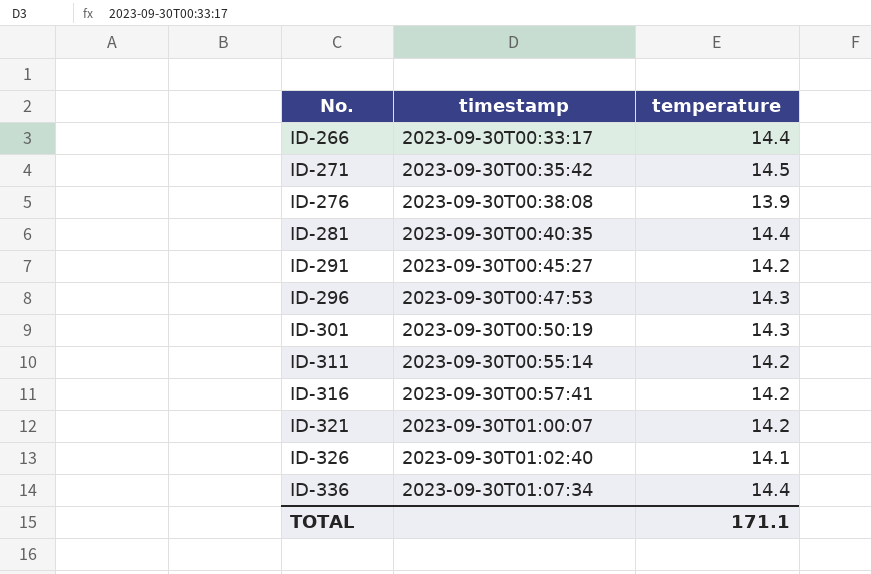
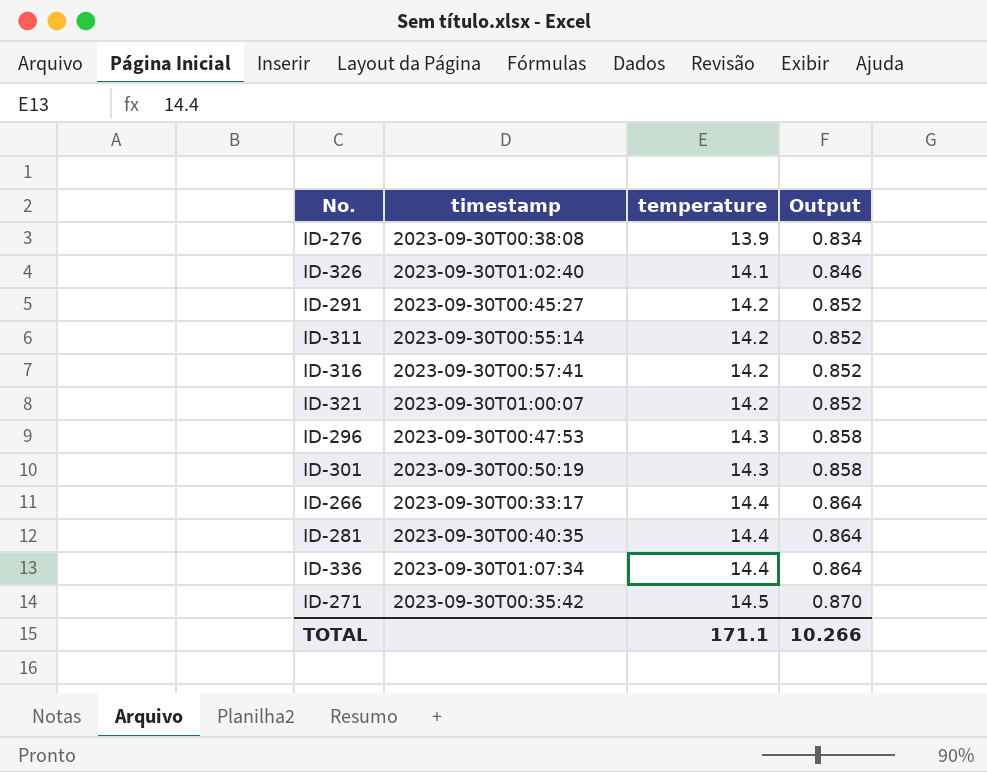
row order: No. ascending -> temperature ascending
column Output | formula: none -> [temperature] * 0.06

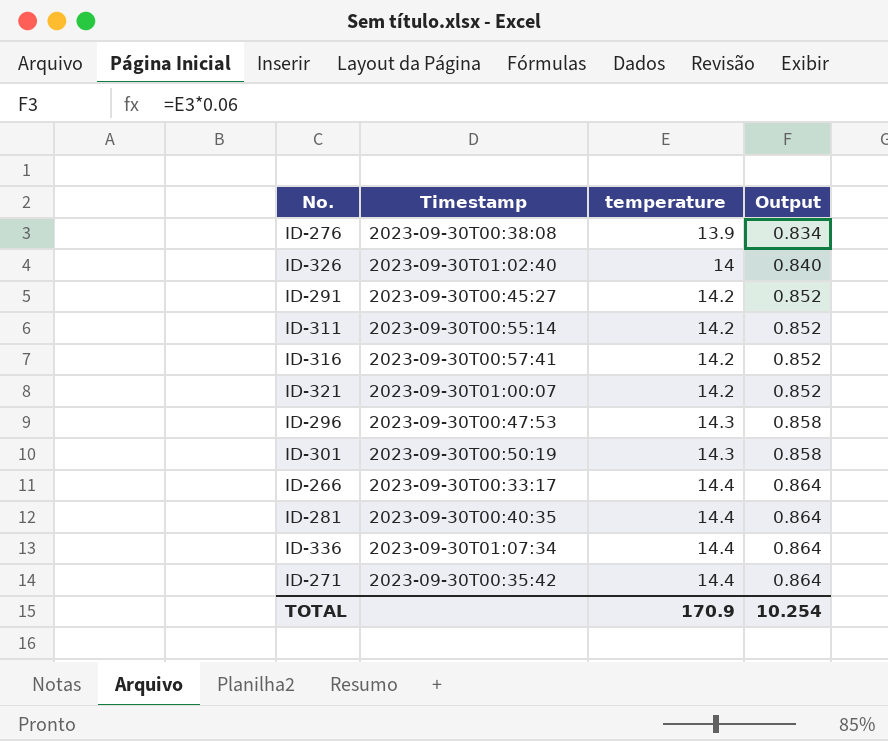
column name: timestamp -> Timestamp
ID-326 | temperature: 14.1 -> 14
ID-326 | Output: 0.846 -> 0.840
ID-271 | temperature: 14.5 -> 14.4
ID-271 | Output: 0.870 -> 0.864
TOTAL | temperature: 171.1 -> 170.9
TOTAL | Output: 10.266 -> 10.254

